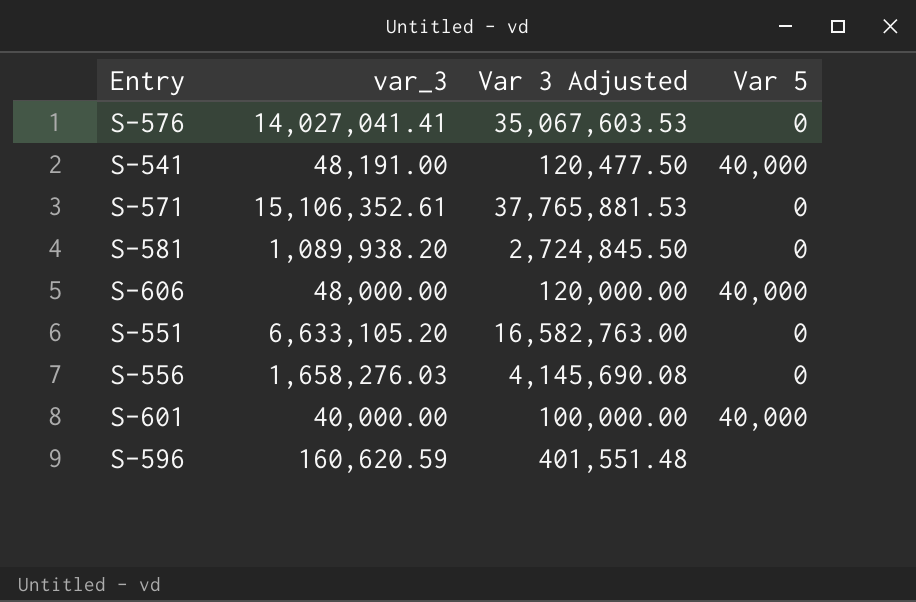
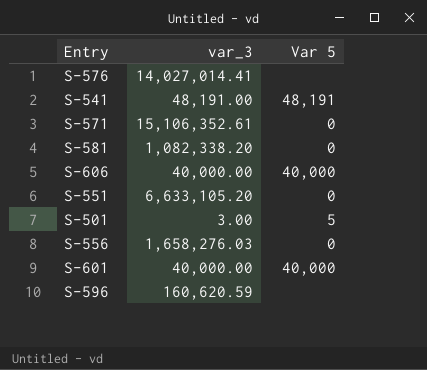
column Var 3 Adjusted | formula: [var_3] * 2.5 -> none
S-576 | var_3: 14,027,041.41 -> 14,027,014.41
S-576 | Var 5: 0 -> none
S-541 | Var 5: 40,000 -> 48,191
S-581 | var_3: 1,089,938.20 -> 1,082,338.20
S-606 | var_3: 48,000.00 -> 40,000.00
row S-501: none -> 3.00 | 5

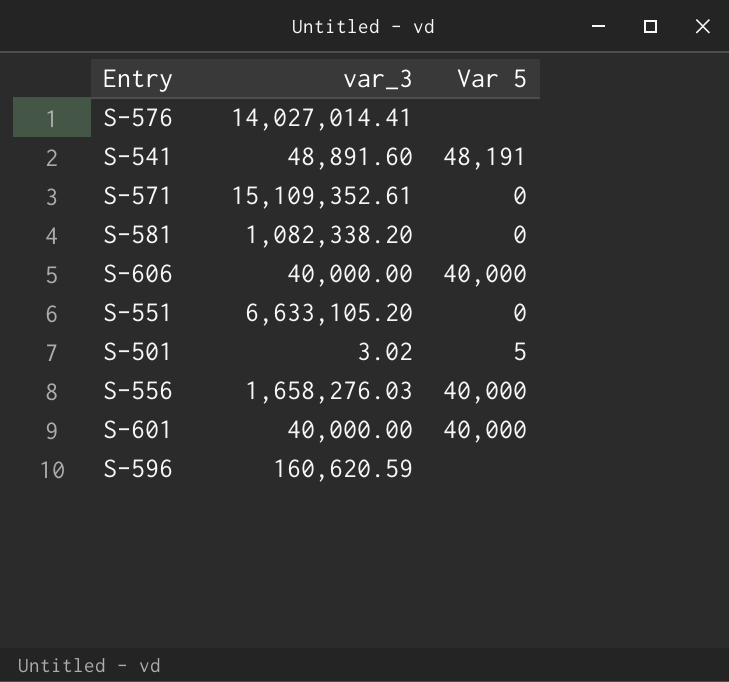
S-541 | var_3: 48,191.00 -> 48,891.60
S-571 | var_3: 15,106,352.61 -> 15,109,352.61
S-501 | var_3: 3.00 -> 3.02
S-556 | Var 5: 0 -> 40,000

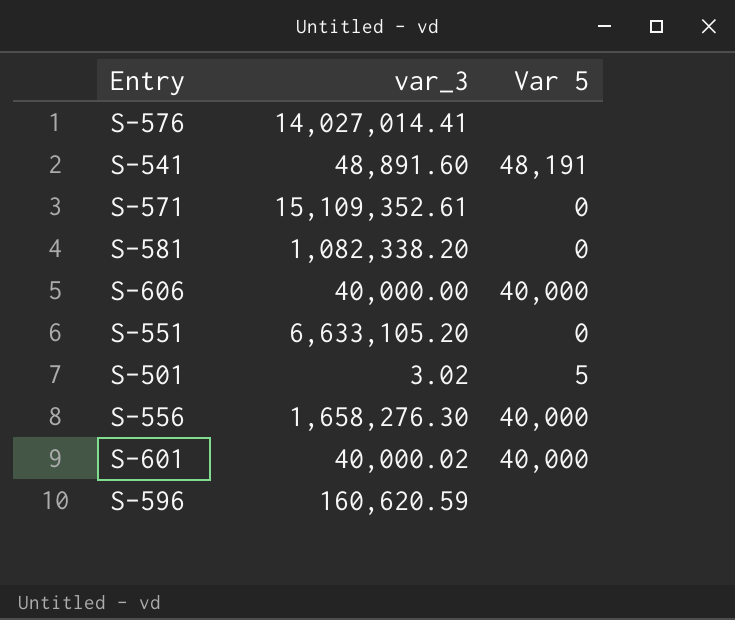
S-556 | var_3: 1,658,276.03 -> 1,658,276.30
S-601 | var_3: 40,000.00 -> 40,000.02

